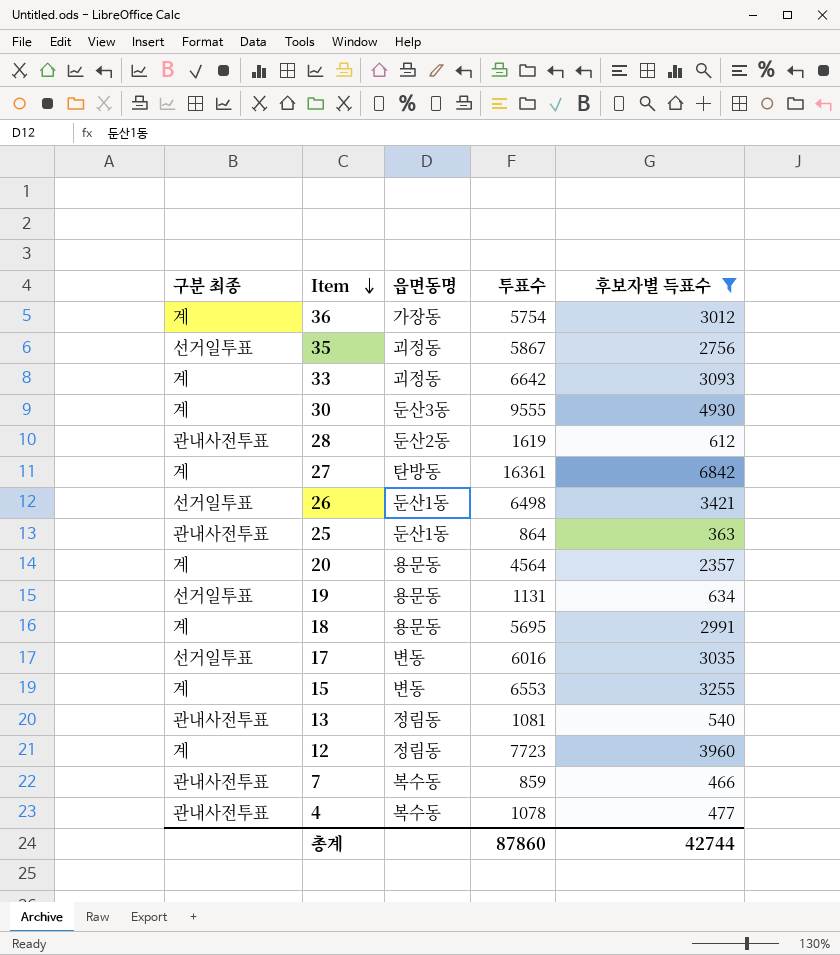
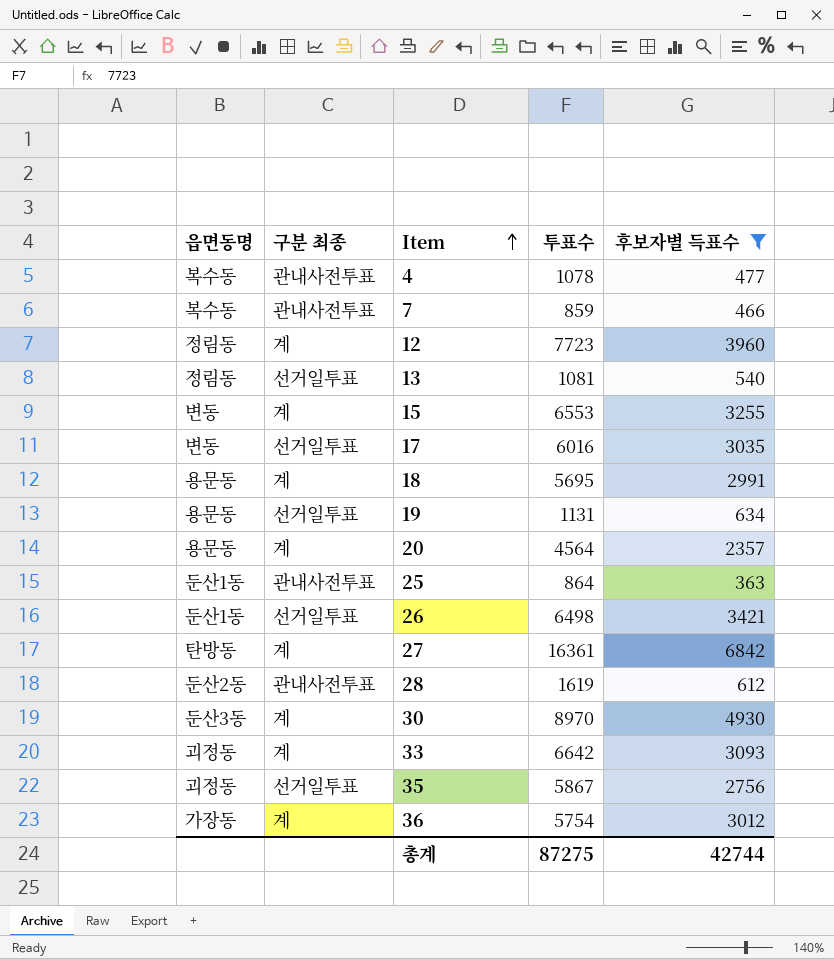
row order: Item descending -> Item ascending
column 읍면동명 | position: 3 -> 1
13 | 구분 최종: 관내사전투표 -> 선거일투표
30 | 투표수: 9555 -> 8970
총계 | 투표수: 87860 -> 87275

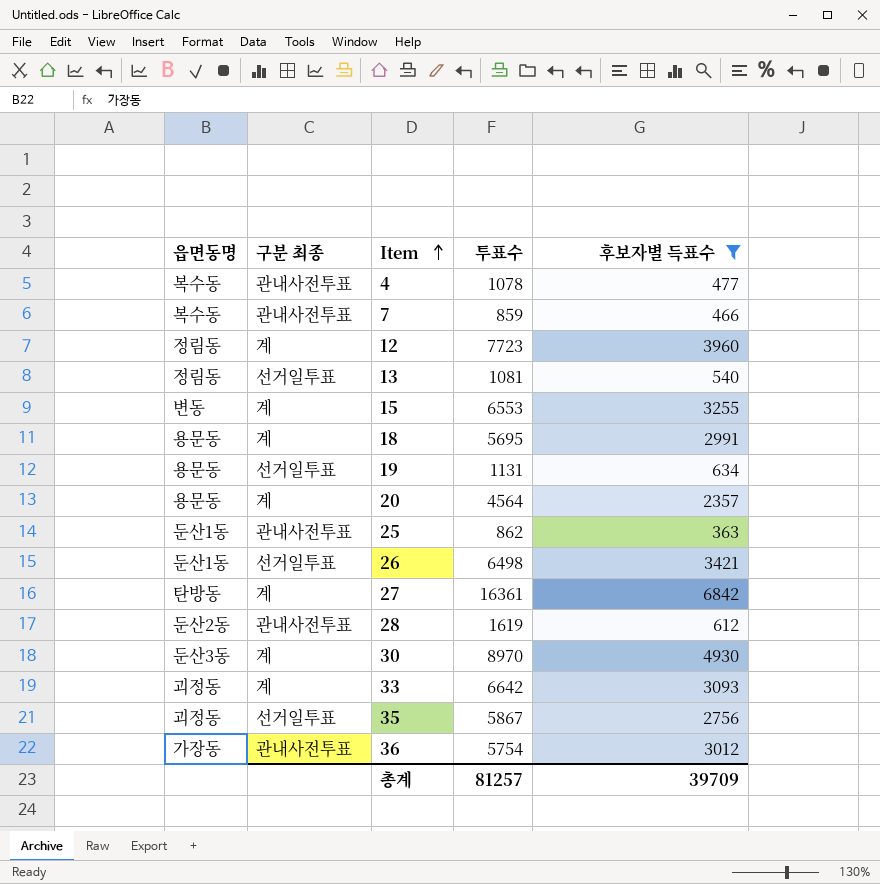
row 17: 변동 | 선거일투표 | 6016 | 3035 -> none
25 | 투표수: 864 -> 862
36 | 구분 최종: 계 -> 관내사전투표
총계 | 투표수: 87275 -> 81257
총계 | 후보자별 득표수: 42744 -> 39709

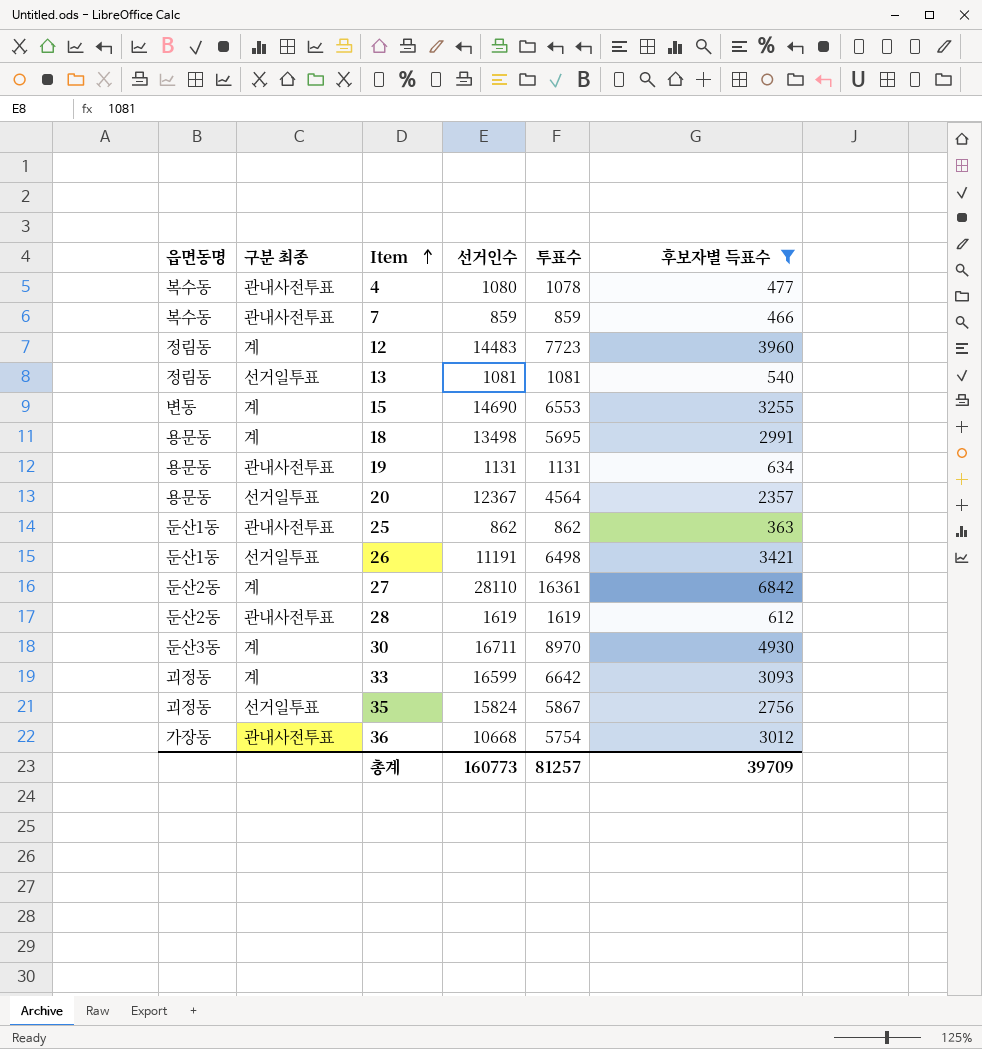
column 선거인수 | position: none -> 4
19 | 구분 최종: 선거일투표 -> 관내사전투표
20 | 구분 최종: 계 -> 선거일투표
27 | 읍면동명: 탄방동 -> 둔산2동

